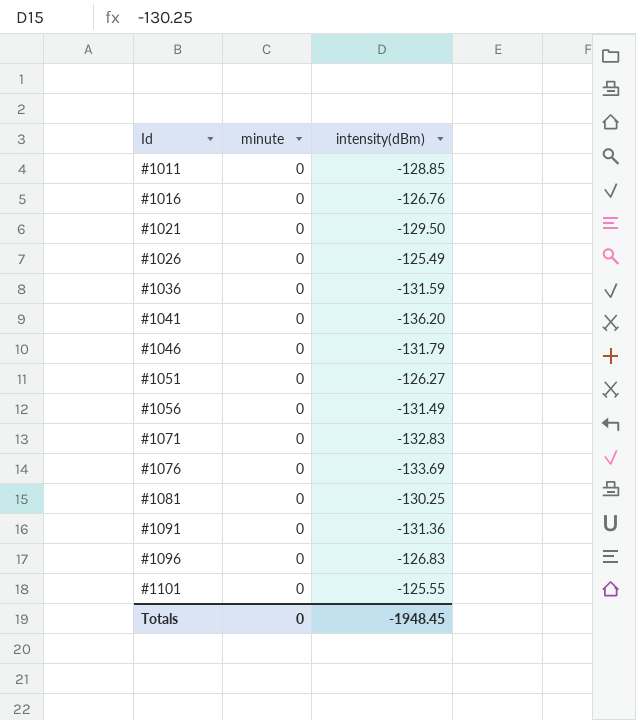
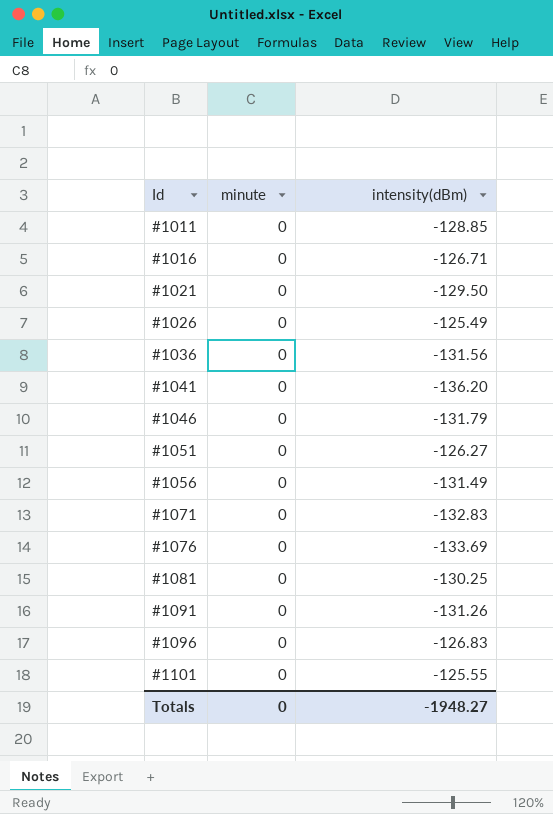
#1016 | intensity(dBm): -126.76 -> -126.71
#1036 | intensity(dBm): -131.59 -> -131.56
#1091 | intensity(dBm): -131.36 -> -131.26
Totals | intensity(dBm): -1948.45 -> -1948.27

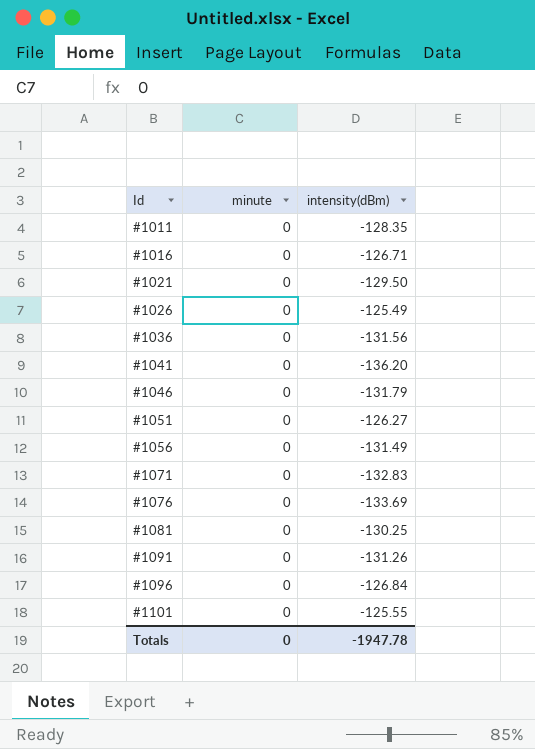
#1011 | intensity(dBm): -128.85 -> -128.35
#1096 | intensity(dBm): -126.83 -> -126.84
Totals | intensity(dBm): -1948.27 -> -1947.78

